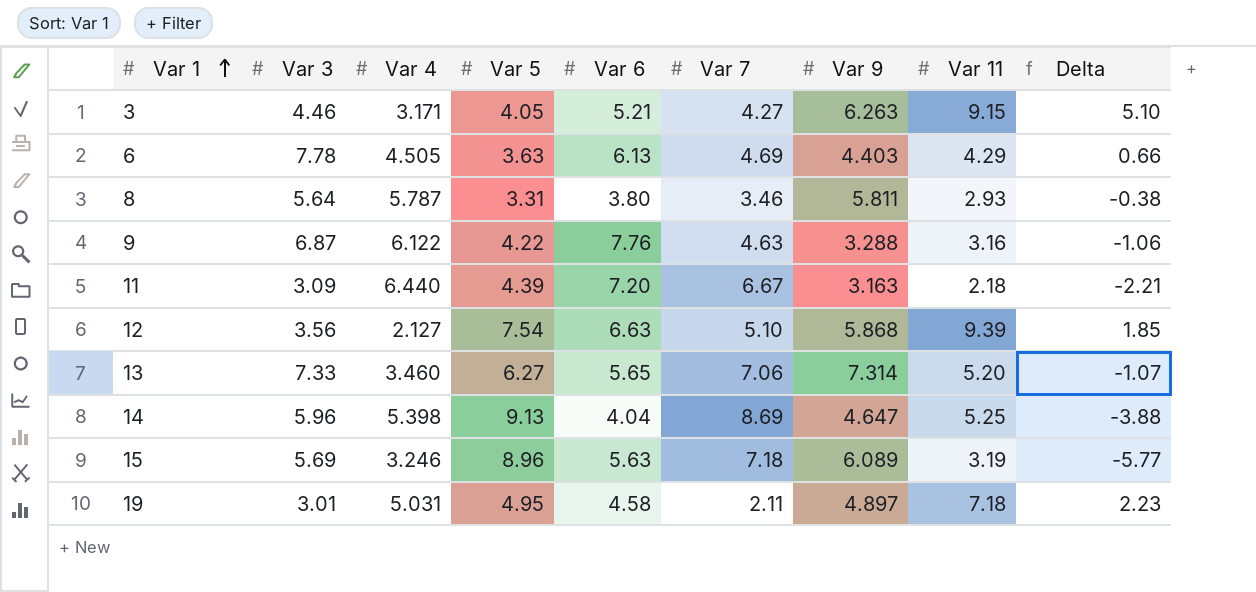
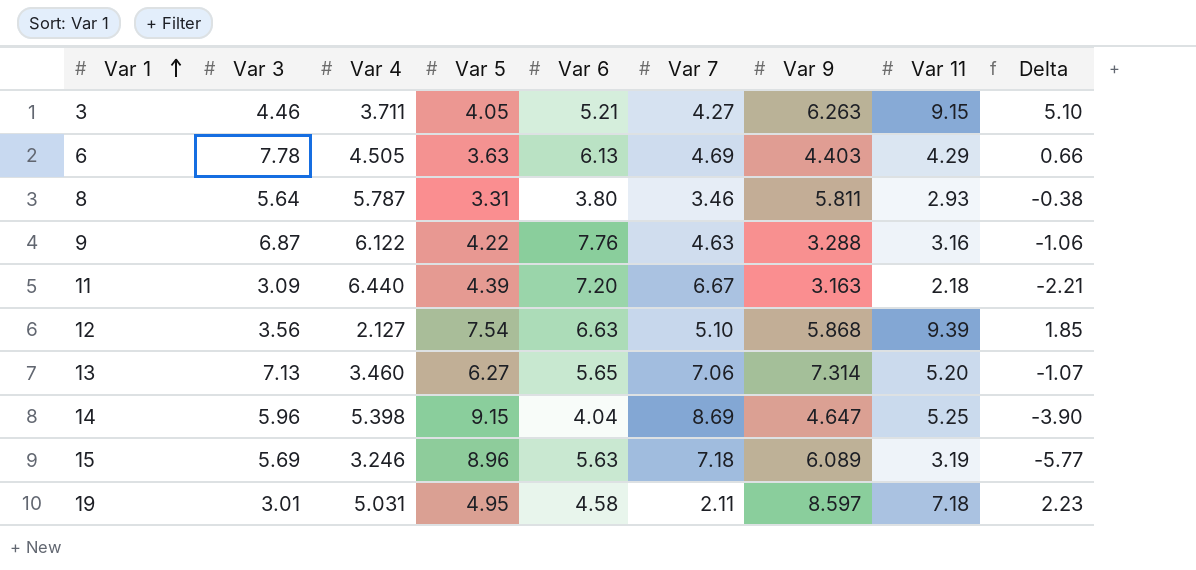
3 | Var 4: 3.171 -> 3.711
13 | Var 3: 7.33 -> 7.13
14 | Var 5: 9.13 -> 9.15
14 | Delta: -3.88 -> -3.90
19 | Var 9: 4.897 -> 8.597

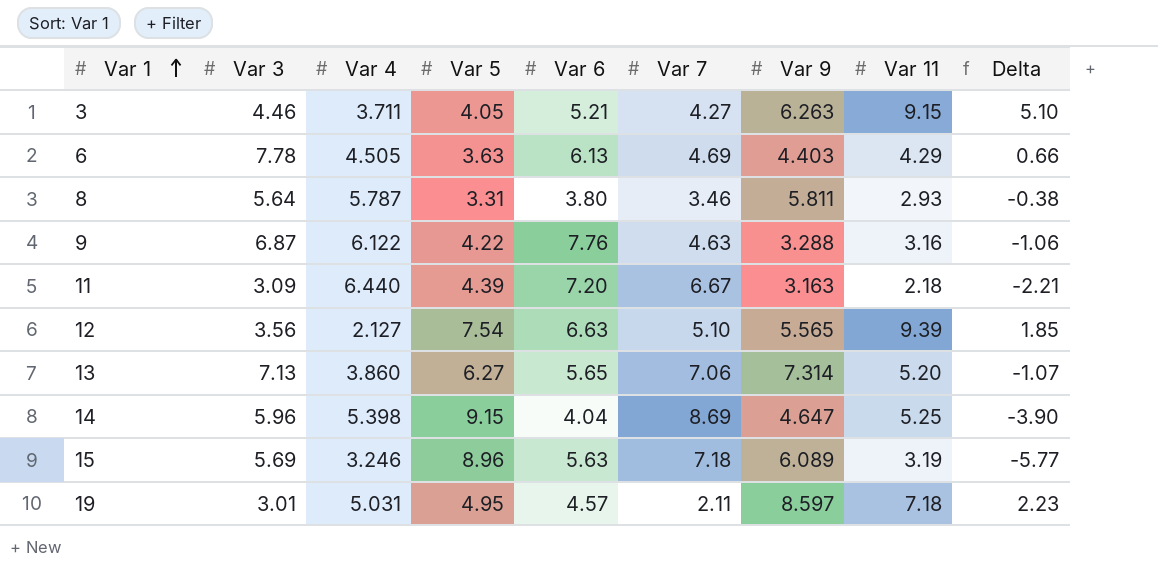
12 | Var 9: 5.868 -> 5.565
13 | Var 4: 3.460 -> 3.860
19 | Var 6: 4.58 -> 4.57

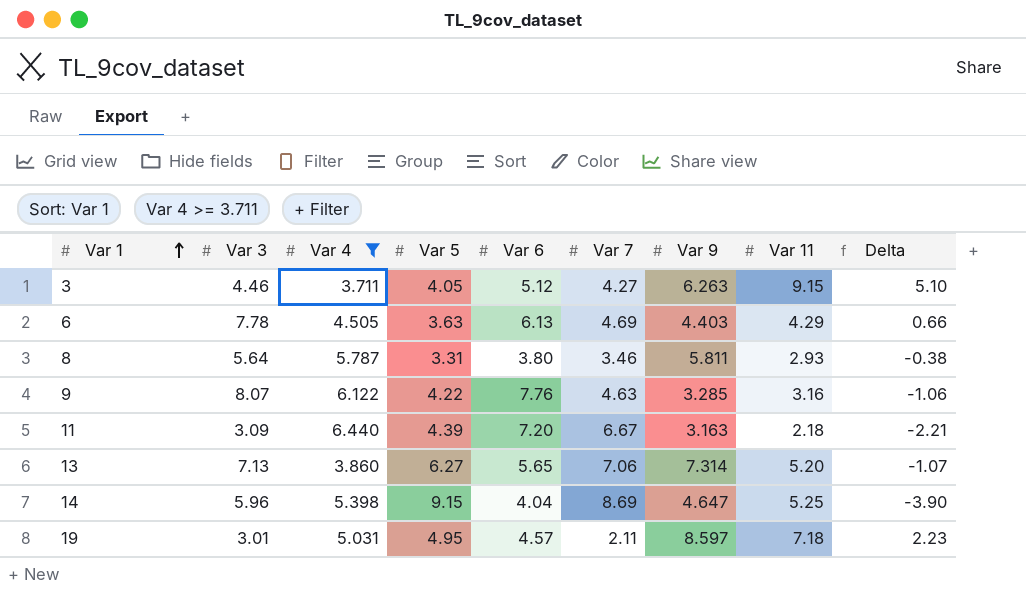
filter: none -> Var 4 >= 3.711
3 | Var 6: 5.21 -> 5.12
9 | Var 3: 6.87 -> 8.07
9 | Var 9: 3.288 -> 3.285

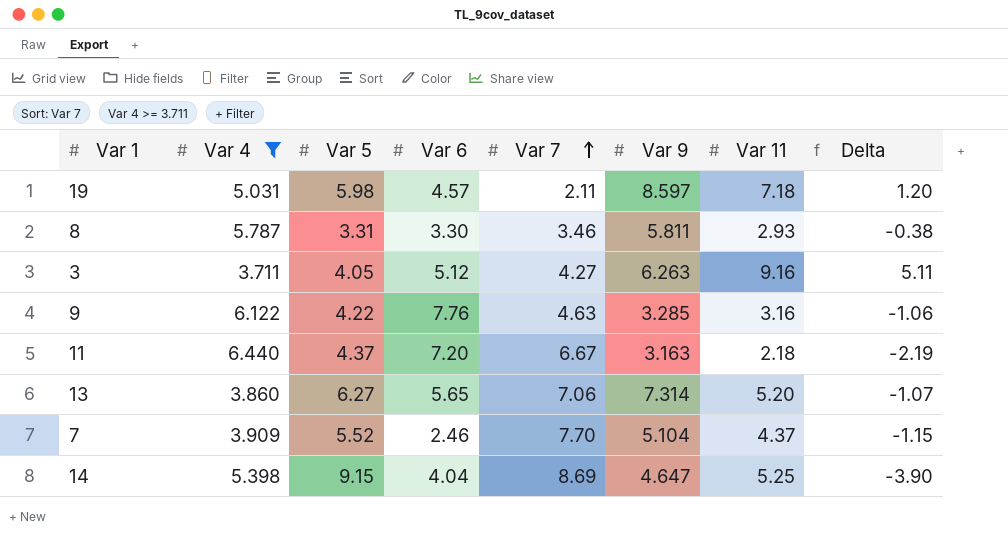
row order: Var 1 ascending -> Var 7 ascending
column Var 3 | position: 2 -> none
row 6: 7.78 | 4.505 | 3.63 | 6.13 | 4.69 | 4.403 | 4.29 | 0.66 -> none
19 | Var 5: 4.95 -> 5.98
19 | Delta: 2.23 -> 1.20
8 | Var 6: 3.80 -> 3.30
3 | Var 11: 9.15 -> 9.16
3 | Delta: 5.10 -> 5.11
11 | Var 5: 4.39 -> 4.37
11 | Delta: -2.21 -> -2.19
row 7: none -> 3.909 | 5.52 | 2.46 | 7.70 | 5.104 | 4.37 | -1.15

